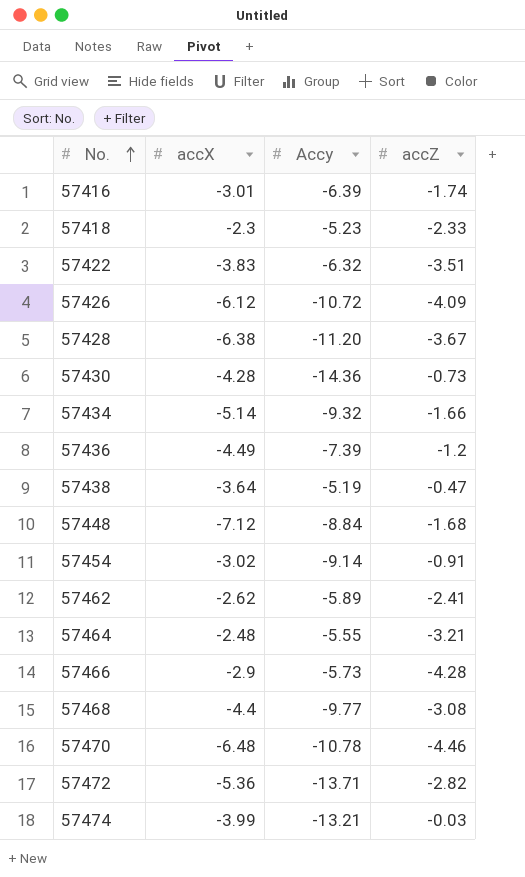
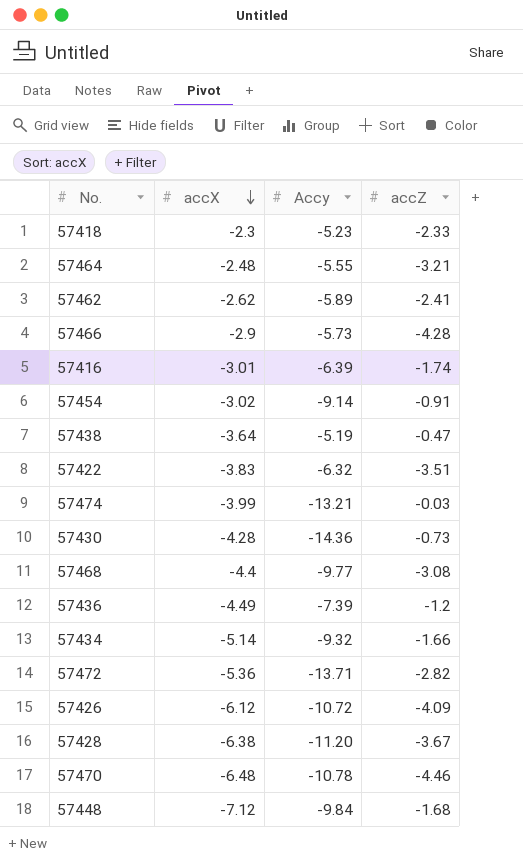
row order: No. ascending -> accX descending
57448 | Accy: -8.84 -> -9.84

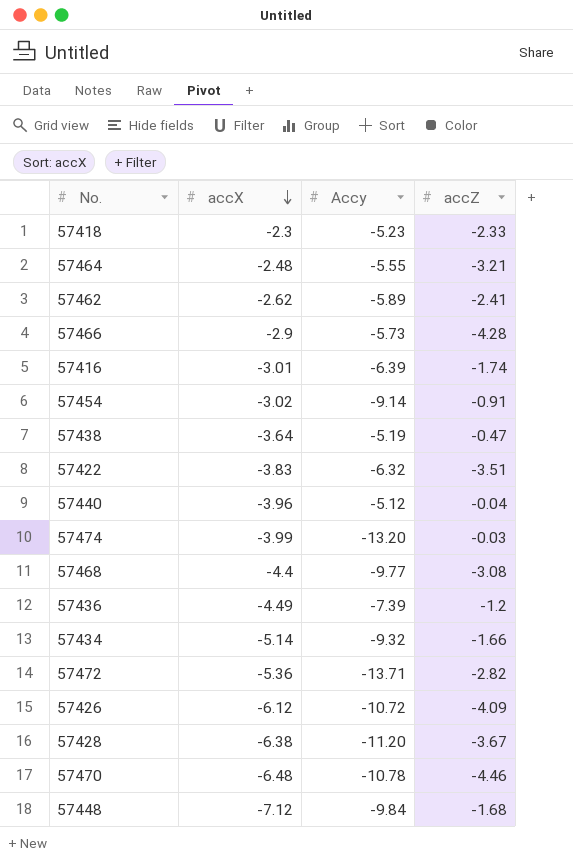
row 57430: -4.28 | -14.36 | -0.73 -> none
row 57440: none -> -3.96 | -5.12 | -0.04
57474 | Accy: -13.21 -> -13.20

